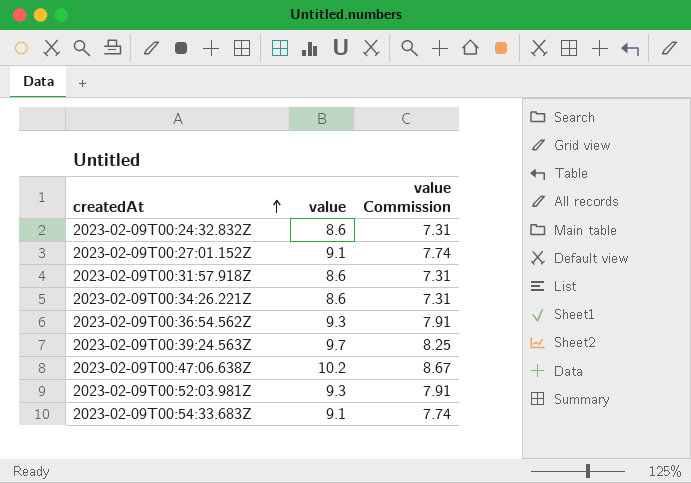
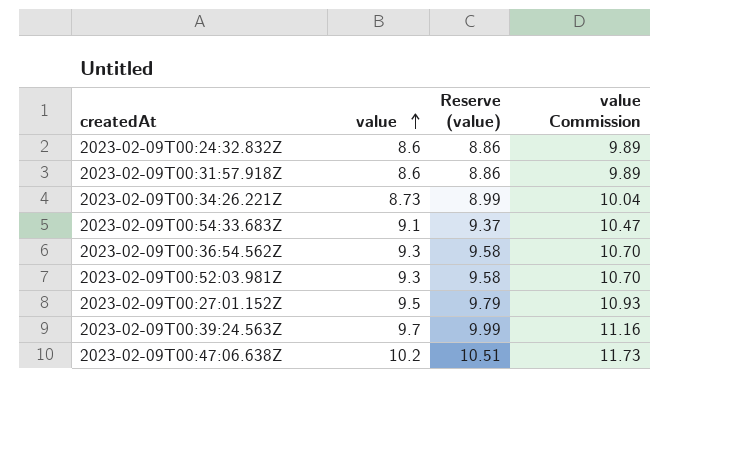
row order: createdAt ascending -> value ascending
column Reserve (value) | formula: none -> [value] * 1.03
column value Commission | formula: [value] * 0.85 -> [value] * 1.15
2023-02-09T00:34:26.221Z | value: 8.6 -> 8.73
2023-02-09T00:27:01.152Z | value: 9.1 -> 9.5

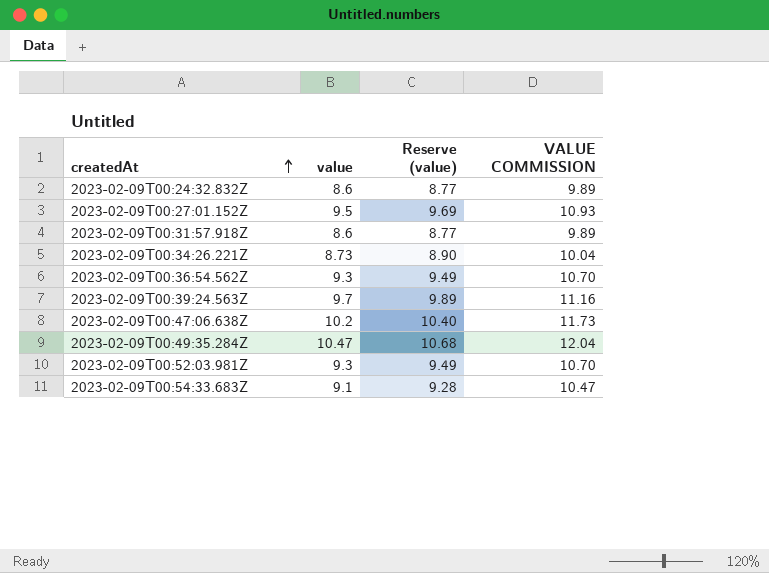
row order: value ascending -> createdAt ascending
column Reserve (value) | formula: [value] * 1.03 -> [value] * 1.02
column name: value Commission -> VALUE COMMISSION
row 2023-02-09T00:49:35.284Z: none -> 10.47 | 10.68 | 12.04

